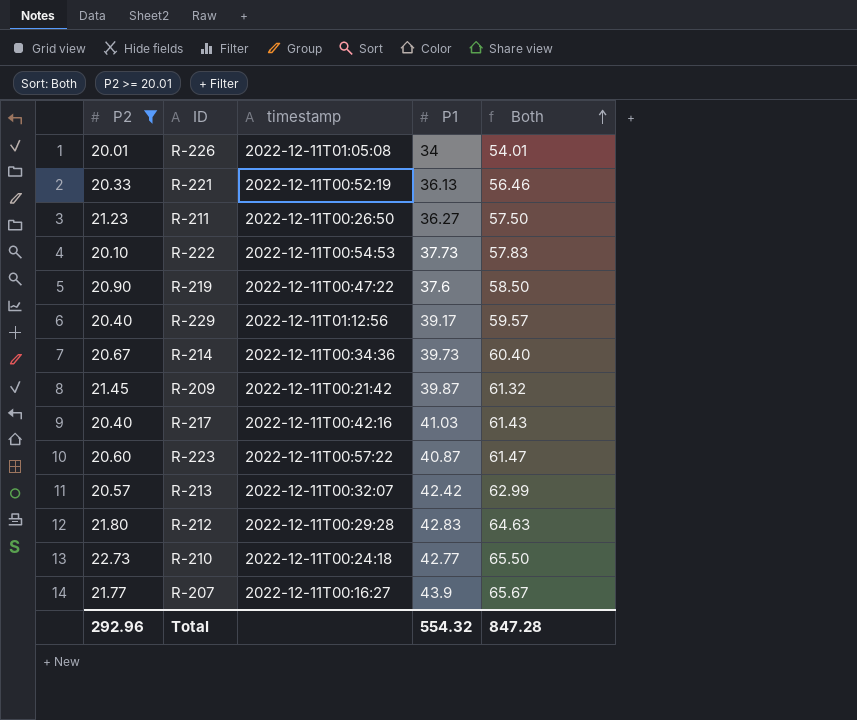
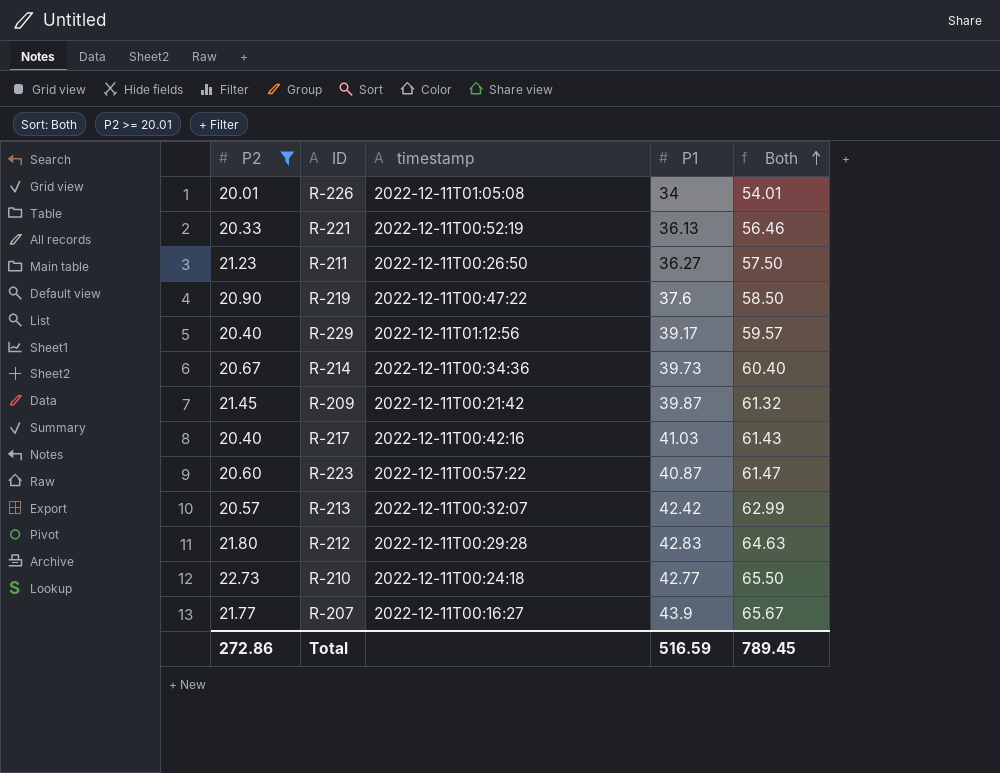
row R-222: 20.10 | 2022-12-11T00:54:53 | 37.73 | 57.83 -> none
Total | P2: 292.96 -> 272.86
Total | P1: 554.32 -> 516.59
Total | Both: 847.28 -> 789.45

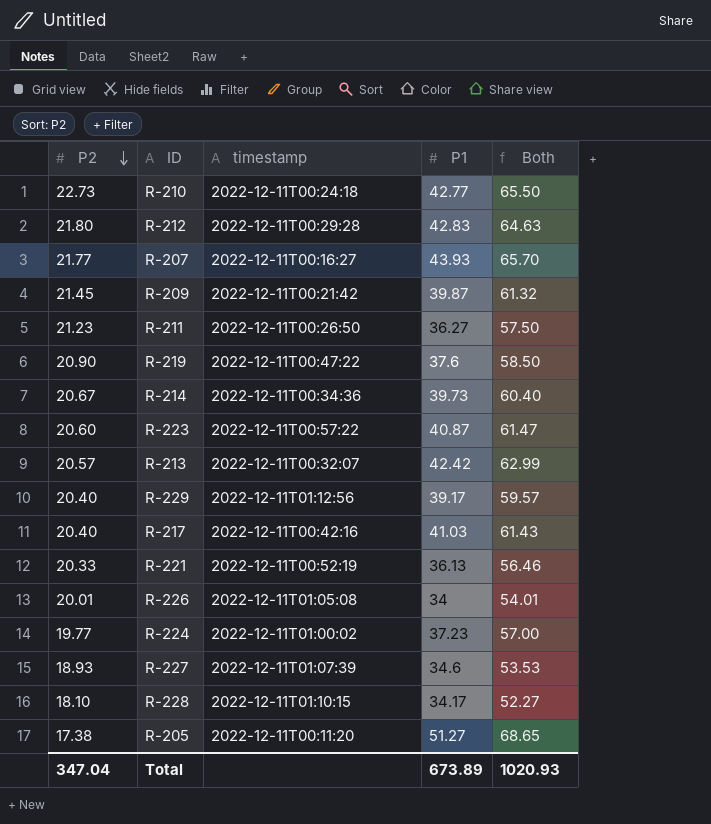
filter: P2 >= 20.01 -> none
row order: Both ascending -> P2 descending
R-207 | P1: 43.9 -> 43.93
R-207 | Both: 65.67 -> 65.70
Total | P2: 272.86 -> 347.04
Total | P1: 516.59 -> 673.89
Total | Both: 789.45 -> 1020.93

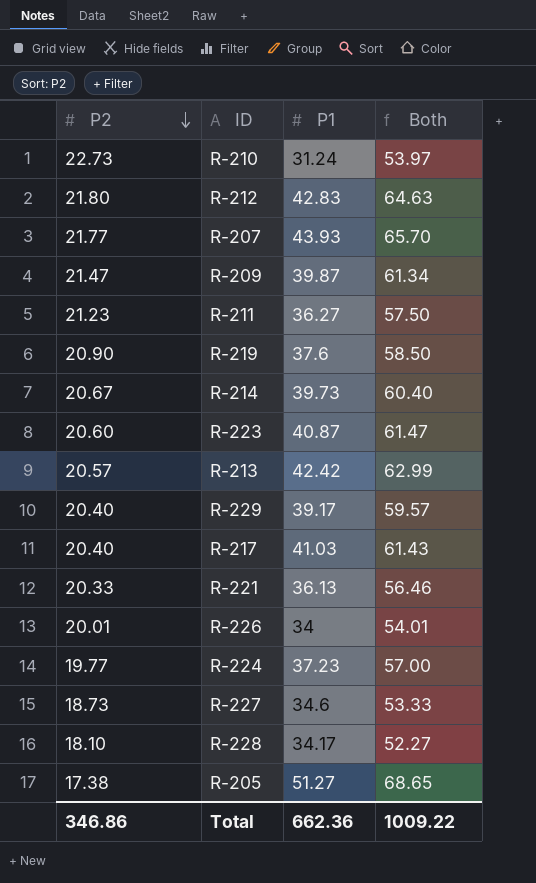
column timestamp | position: 3 -> none
R-210 | P1: 42.77 -> 31.24
R-210 | Both: 65.50 -> 53.97
R-209 | P2: 21.45 -> 21.47
R-209 | Both: 61.32 -> 61.34
R-227 | P2: 18.93 -> 18.73
R-227 | Both: 53.53 -> 53.33
Total | P2: 347.04 -> 346.86
Total | P1: 673.89 -> 662.36
Total | Both: 1020.93 -> 1009.22

